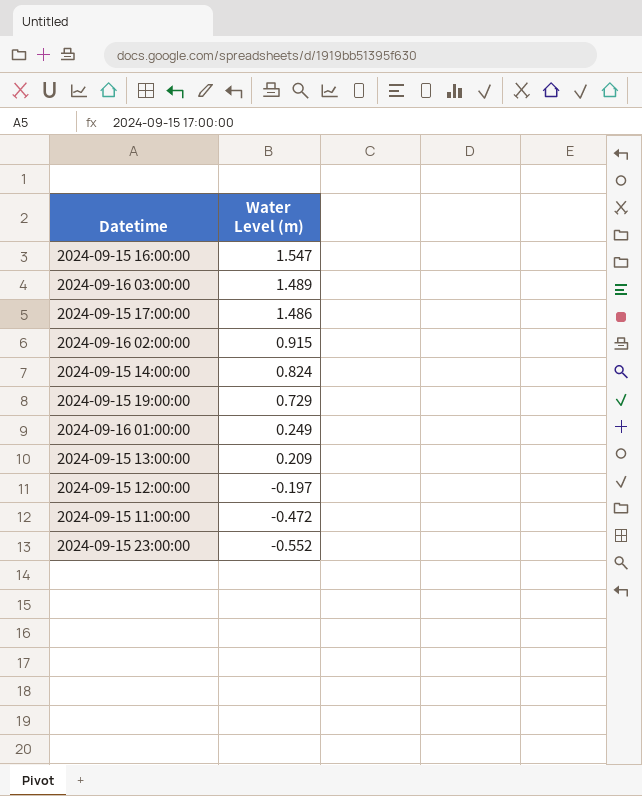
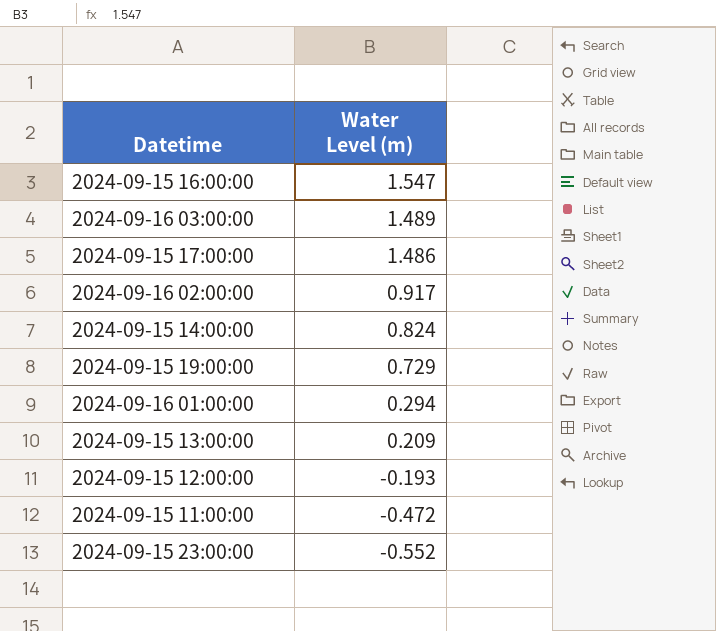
2024-09-16 02:00:00 | Water Level (m): 0.915 -> 0.917
2024-09-16 01:00:00 | Water Level (m): 0.249 -> 0.294
2024-09-15 12:00:00 | Water Level (m): -0.197 -> -0.193

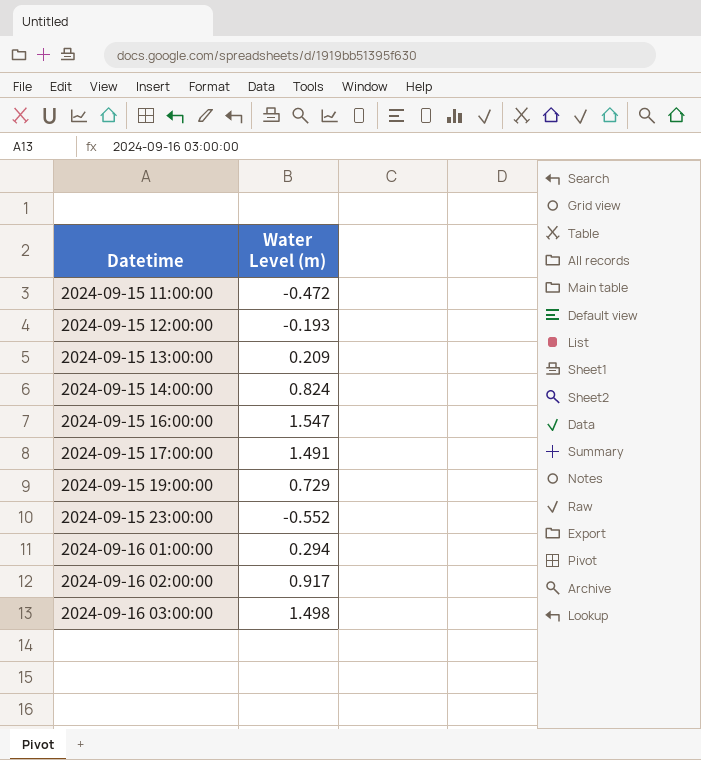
row order: Water Level (m) descending -> Datetime ascending
2024-09-15 17:00:00 | Water Level (m): 1.486 -> 1.491
2024-09-16 03:00:00 | Water Level (m): 1.489 -> 1.498

